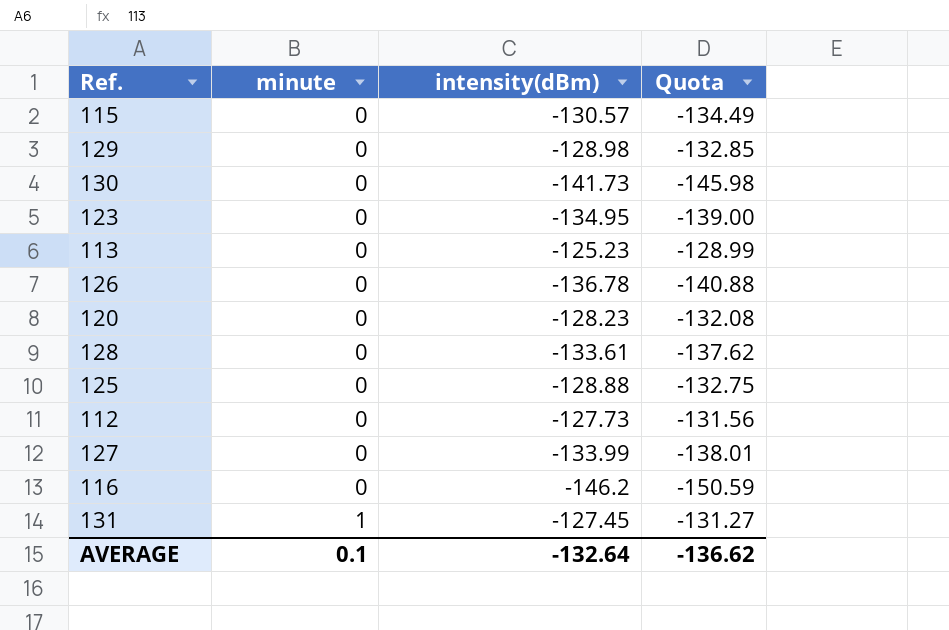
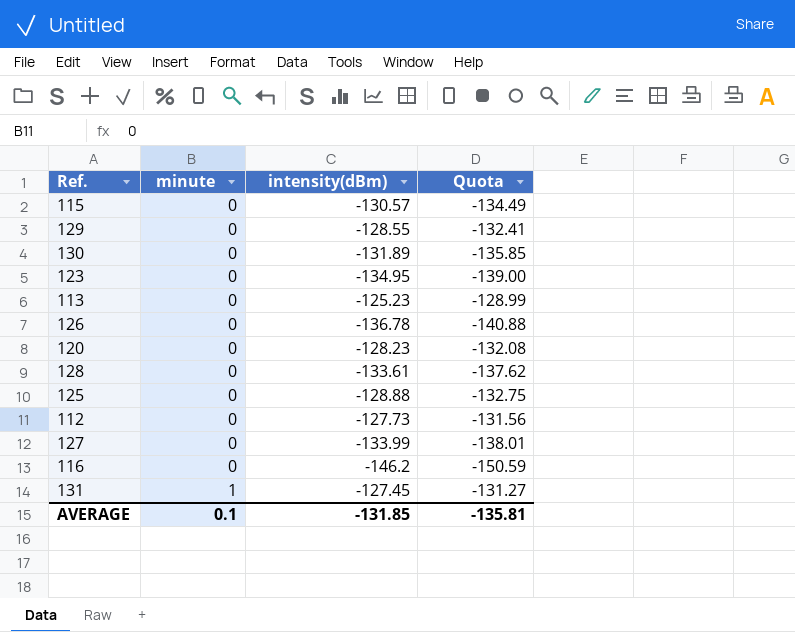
129 | intensity(dBm): -128.98 -> -128.55
129 | Quota: -132.85 -> -132.41
130 | intensity(dBm): -141.73 -> -131.89
130 | Quota: -145.98 -> -135.85
AVERAGE | intensity(dBm): -132.64 -> -131.85
AVERAGE | Quota: -136.62 -> -135.81

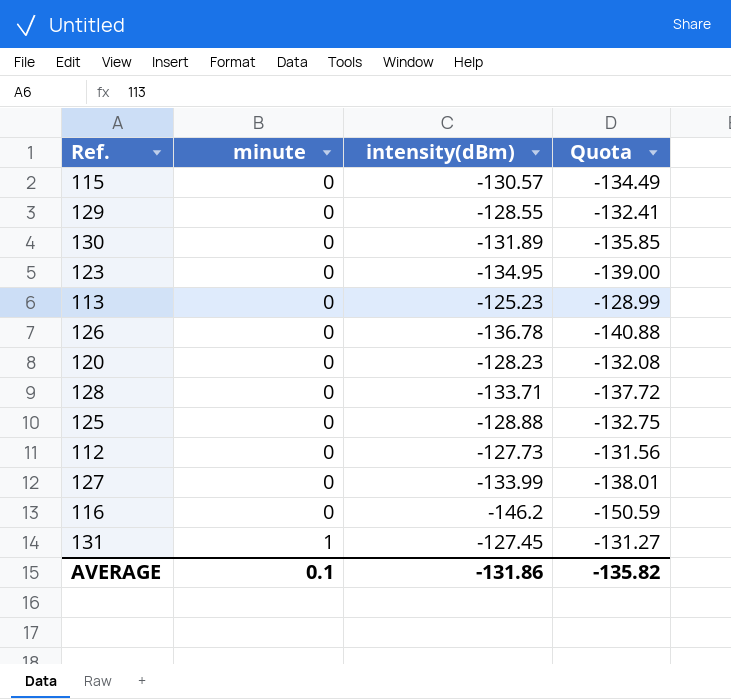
128 | intensity(dBm): -133.61 -> -133.71
128 | Quota: -137.62 -> -137.72
AVERAGE | intensity(dBm): -131.85 -> -131.86
AVERAGE | Quota: -135.81 -> -135.82

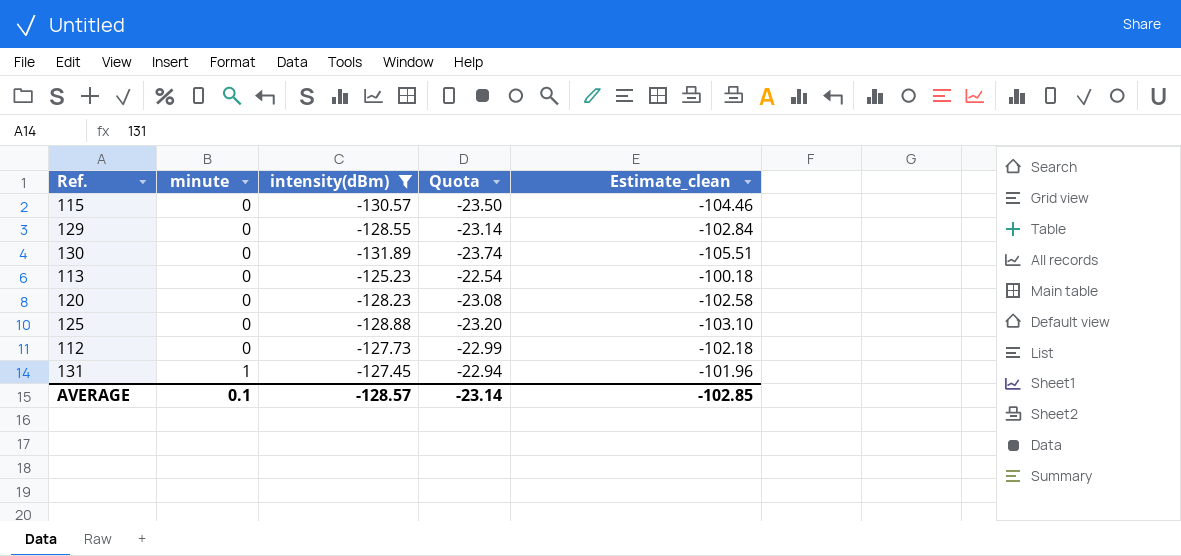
filter: none -> intensity(dBm) >= -131.89
column Quota | formula: [intensity(dBm)] * 1.03 -> [intensity(dBm)] * 0.18
column Estimate_clean | formula: none -> [intensity(dBm)] * 0.8
AVERAGE | intensity(dBm): -131.86 -> -128.57
AVERAGE | Quota: -135.82 -> -23.14

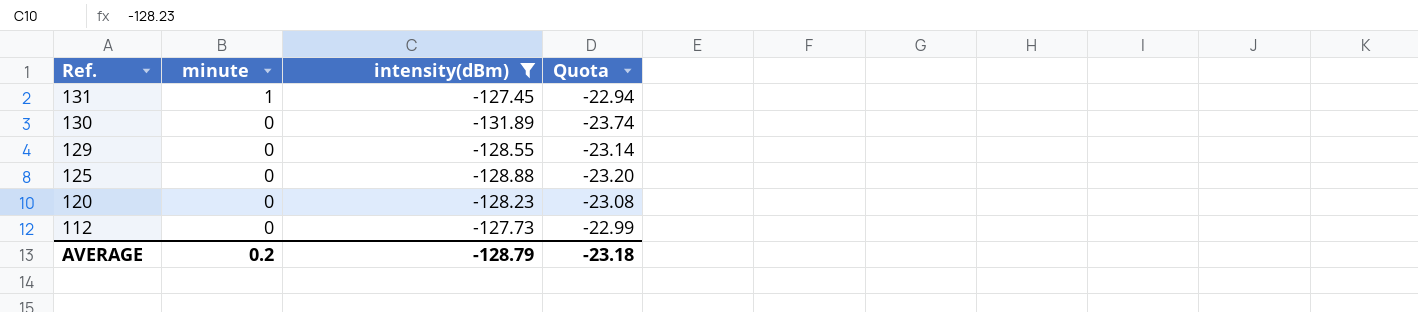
row order: minute ascending -> Ref. descending
column Estimate_clean | formula: [intensity(dBm)] * 0.8 -> none
row 115: 0 | -130.57 | -23.50 | -104.46 -> none
row 113: 0 | -125.23 | -22.54 | -100.18 -> none
AVERAGE | minute: 0.1 -> 0.2
AVERAGE | intensity(dBm): -128.57 -> -128.79
AVERAGE | Quota: -23.14 -> -23.18

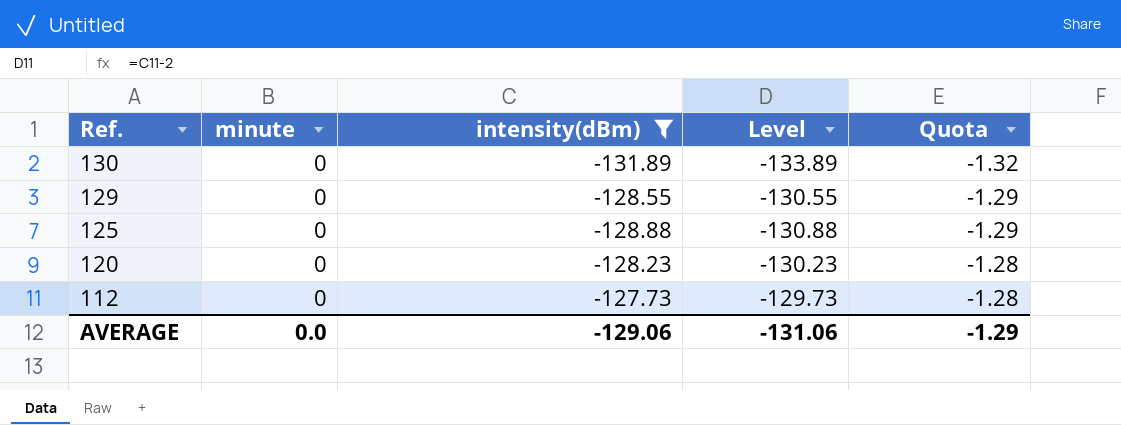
column Level | formula: none -> [intensity(dBm)] - 2
column Quota | formula: [intensity(dBm)] * 0.18 -> [intensity(dBm)] * 0.01
row 131: 1 | -127.45 | -22.94 -> none
AVERAGE | minute: 0.2 -> 0.0
AVERAGE | intensity(dBm): -128.79 -> -129.06
AVERAGE | Quota: -23.18 -> -1.29

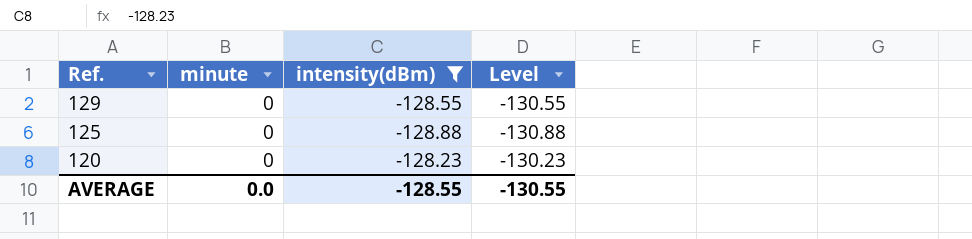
column Quota | formula: [intensity(dBm)] * 0.01 -> none
row 130: 0 | -131.89 | -133.89 | -1.32 -> none
row 112: 0 | -127.73 | -129.73 | -1.28 -> none
AVERAGE | intensity(dBm): -129.06 -> -128.55
AVERAGE | Level: -131.06 -> -130.55

